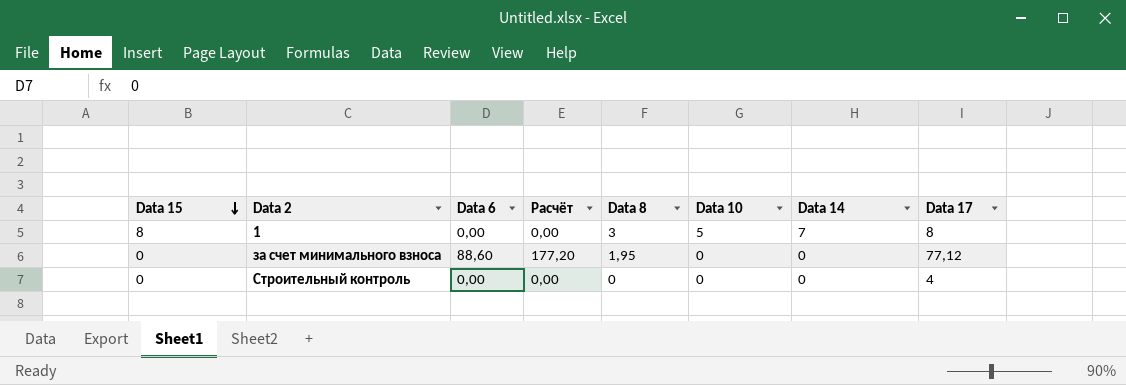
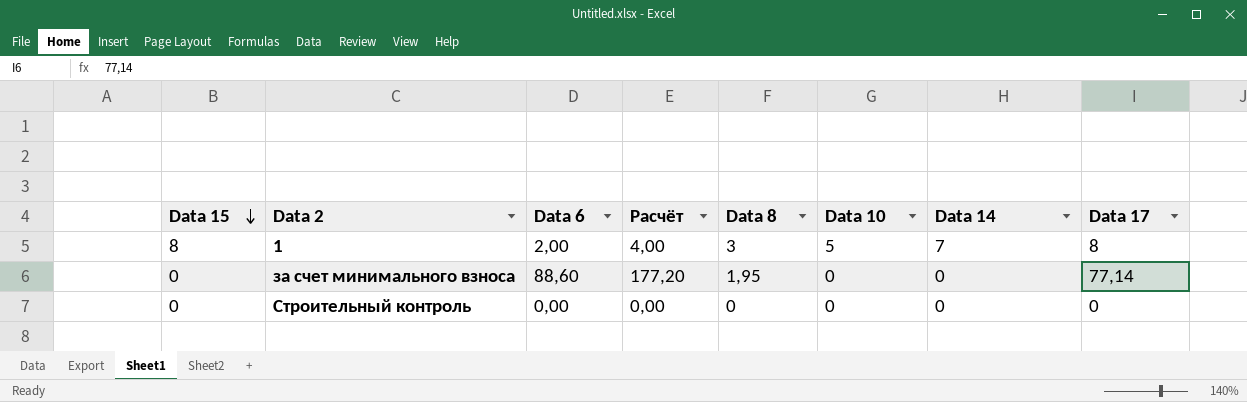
1 | Data 6: 0,00 -> 2,00
1 | Расчёт: 0,00 -> 4,00
за счет минимального взноса | Data 17: 77,12 -> 77,14
Строительный контроль | Data 17: 4 -> 0

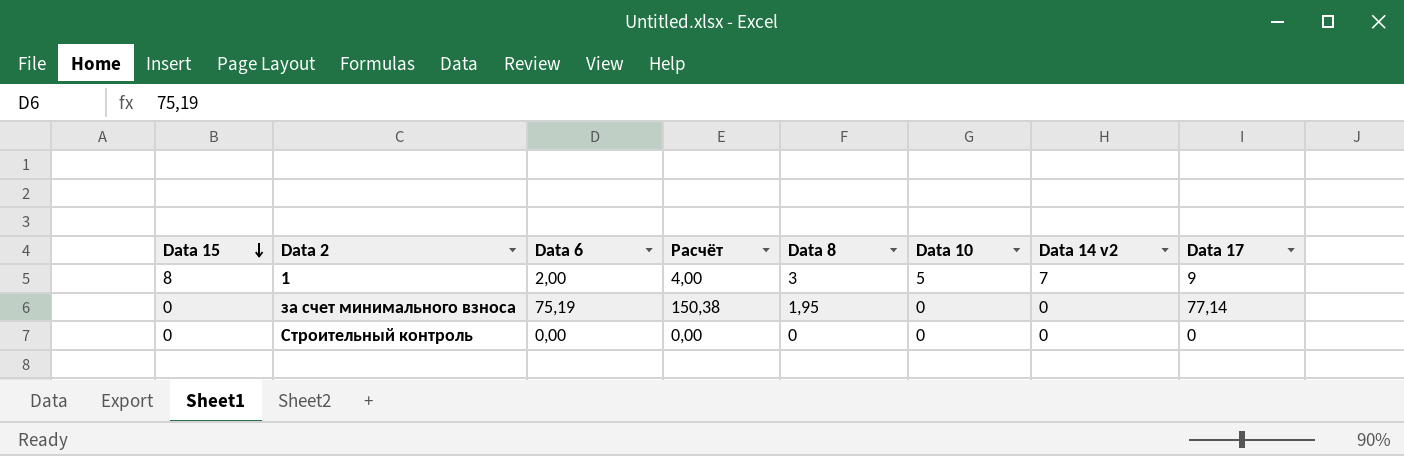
column name: Data 14 -> Data 14 v2
1 | Data 17: 8 -> 9
за счет минимального взноса | Data 6: 88,60 -> 75,19
за счет минимального взноса | Расчёт: 177,20 -> 150,38

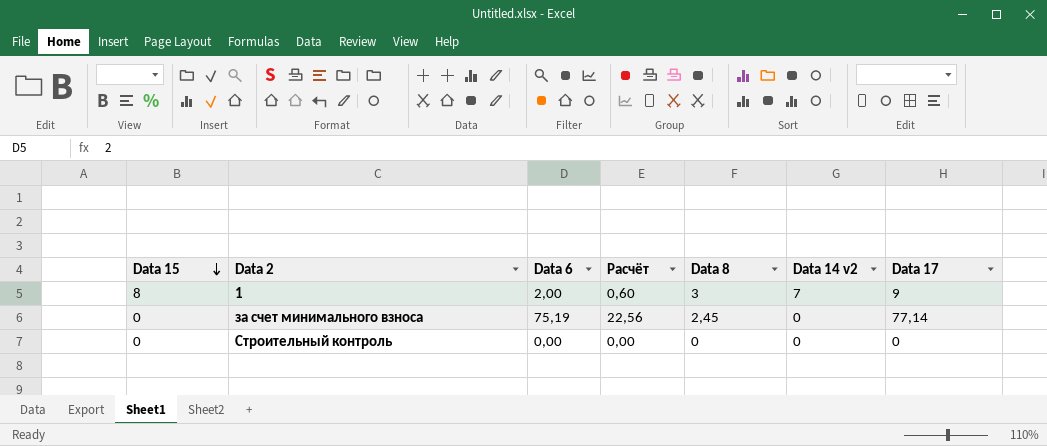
column Data 10 | position: 6 -> none
column Расчёт | formula: [Data 6] * 2 -> [Data 6] * 0,3
за счет минимального взноса | Data 8: 1,95 -> 2,45

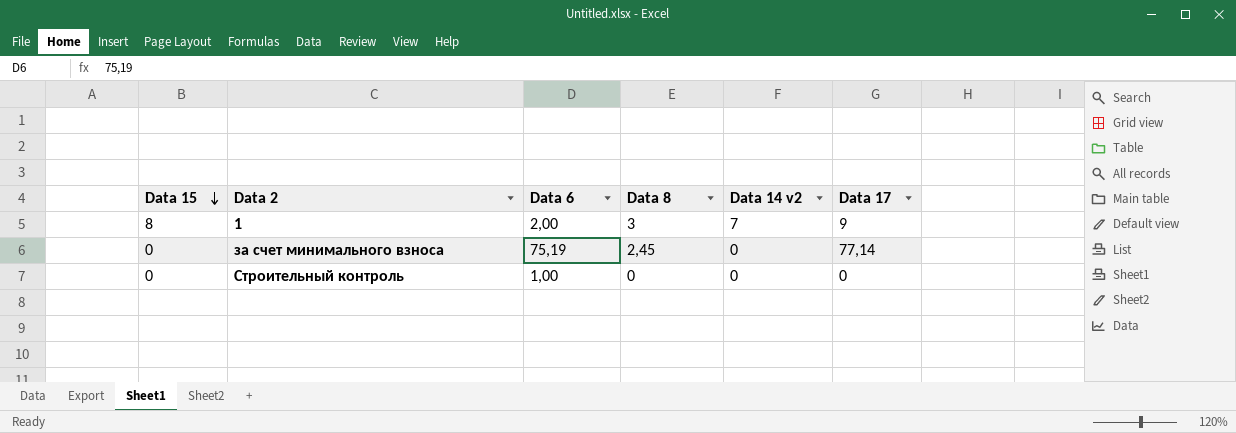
column Расчёт | formula: [Data 6] * 0,3 -> none
Строительный контроль | Data 6: 0,00 -> 1,00

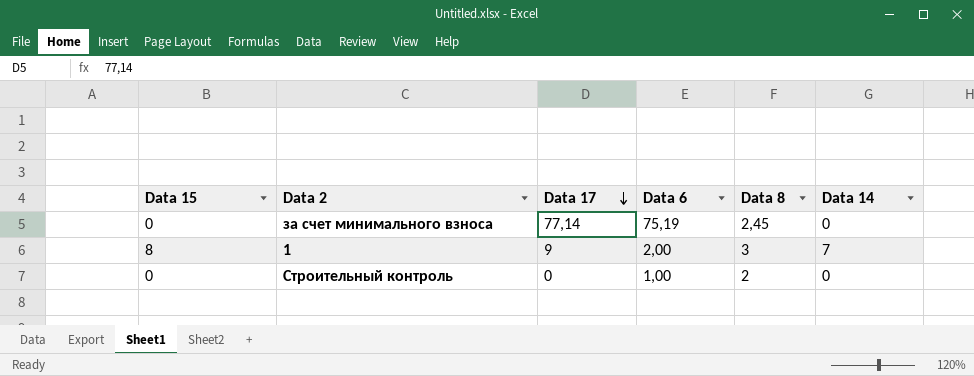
row order: Data 15 descending -> Data 17 descending
column Data 17 | position: 6 -> 3
column name: Data 14 v2 -> Data 14
Строительный контроль | Data 8: 0 -> 2

